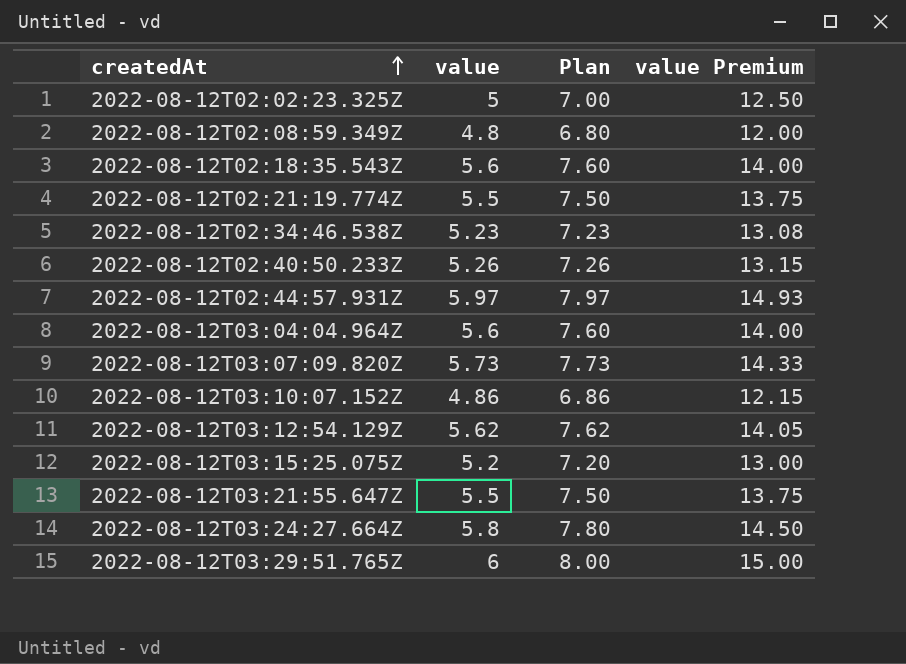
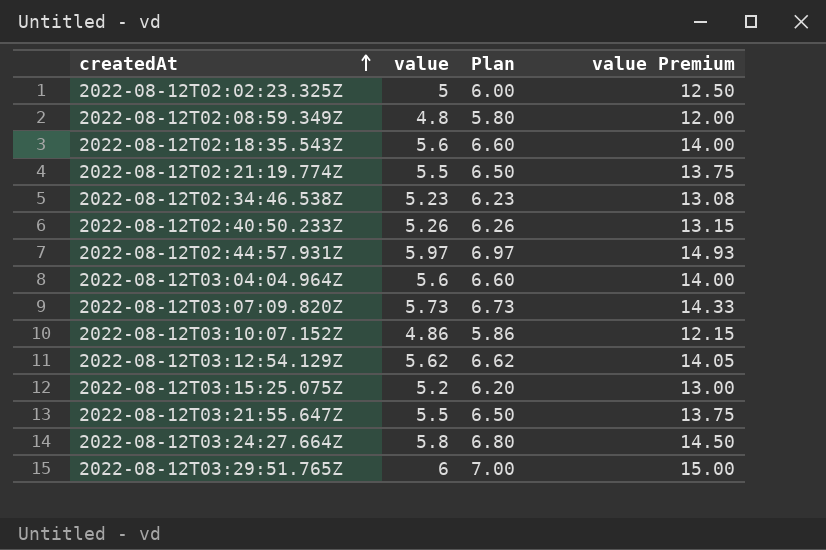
column Plan | formula: [value] + 2 -> [value] + 1

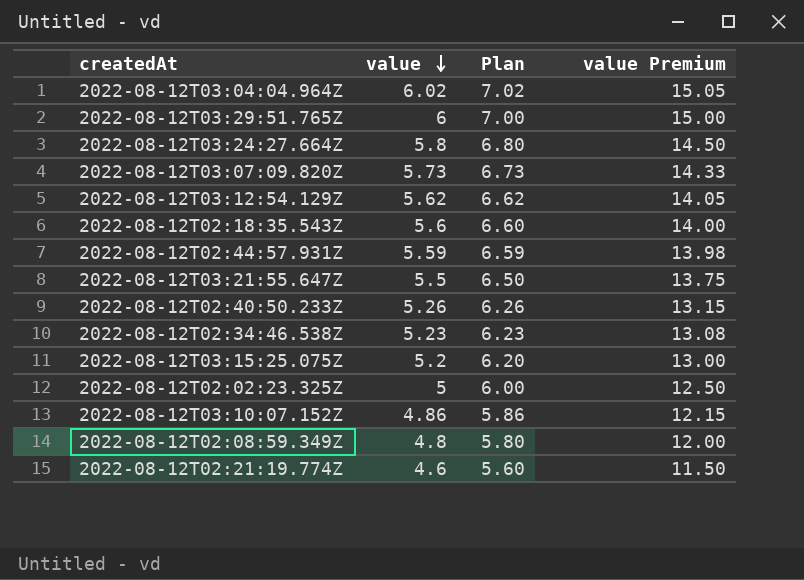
row order: createdAt ascending -> value descending
2022-08-12T03:04:04.964Z | value: 5.6 -> 6.02
2022-08-12T03:04:04.964Z | Plan: 6.60 -> 7.02
2022-08-12T03:04:04.964Z | value Premium: 14.00 -> 15.05
2022-08-12T02:44:57.931Z | value: 5.97 -> 5.59
2022-08-12T02:44:57.931Z | Plan: 6.97 -> 6.59
2022-08-12T02:44:57.931Z | value Premium: 14.93 -> 13.98
2022-08-12T02:21:19.774Z | value: 5.5 -> 4.6
2022-08-12T02:21:19.774Z | Plan: 6.50 -> 5.60
2022-08-12T02:21:19.774Z | value Premium: 13.75 -> 11.50

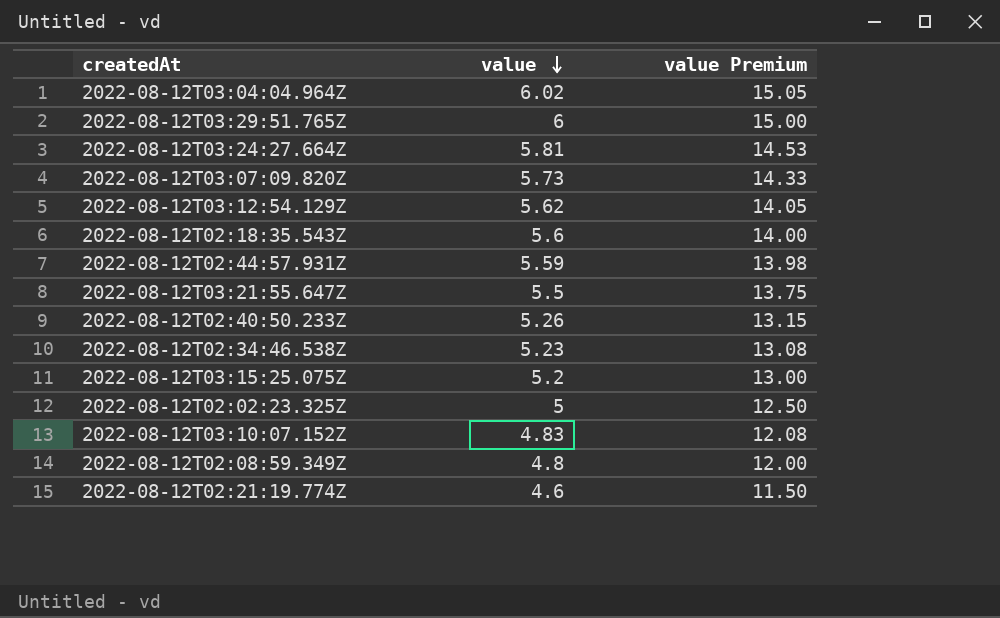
column Plan | formula: [value] + 1 -> none
2022-08-12T03:24:27.664Z | value: 5.8 -> 5.81
2022-08-12T03:24:27.664Z | value Premium: 14.50 -> 14.53
2022-08-12T03:10:07.152Z | value: 4.86 -> 4.83
2022-08-12T03:10:07.152Z | value Premium: 12.15 -> 12.08

